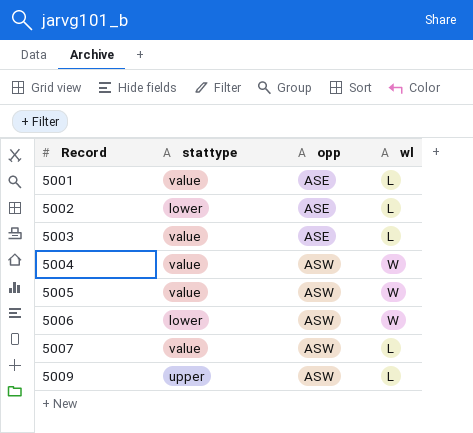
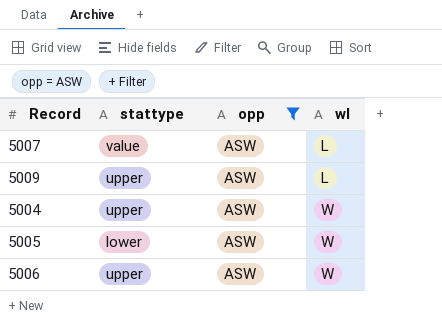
filter: none -> opp = ASW
row order: Record ascending -> wl ascending
5004 | stattype: value -> upper
5005 | stattype: value -> lower
5006 | stattype: lower -> upper

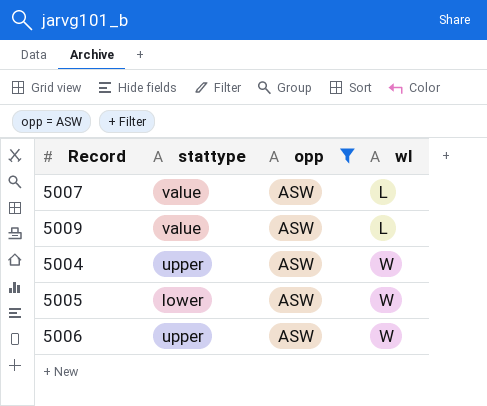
5009 | stattype: upper -> value

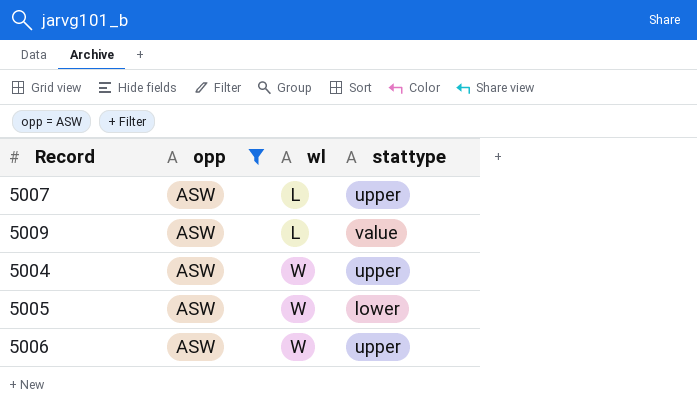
column stattype | position: 2 -> 4
5007 | stattype: value -> upper

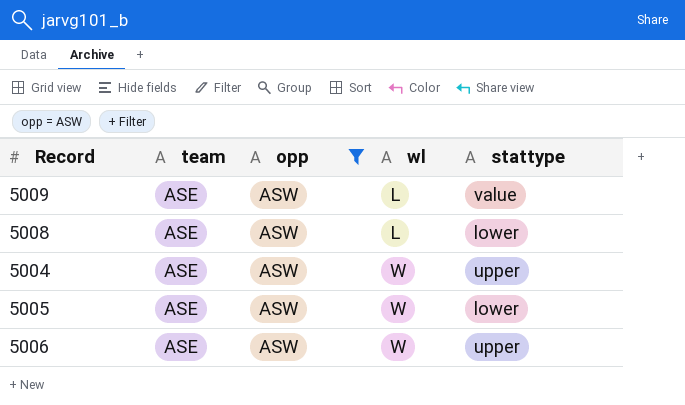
column team | position: none -> 2
row 5007: ASW | L | upper -> none
row 5008: none -> ASE | ASW | L | lower

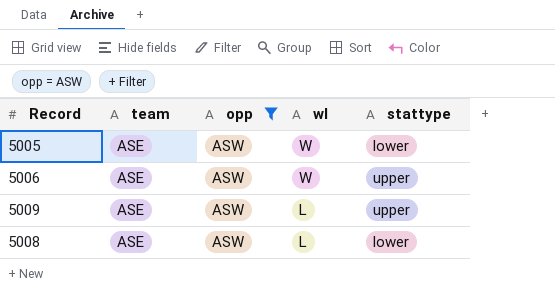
row order: wl ascending -> wl descending
row 5004: ASE | ASW | W | upper -> none
5009 | stattype: value -> upper

